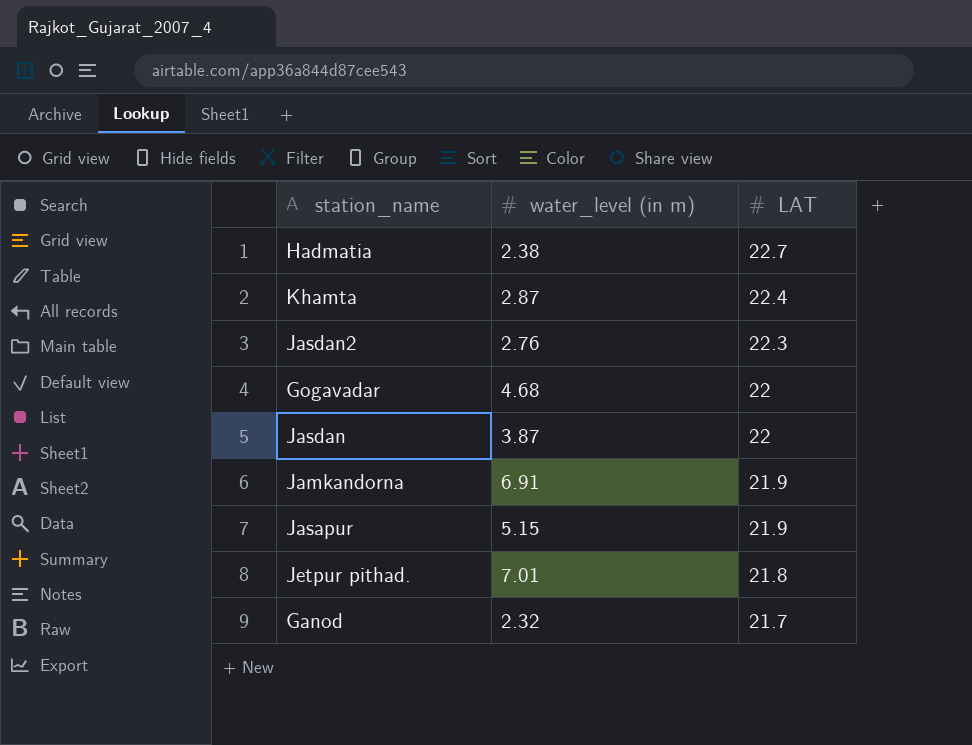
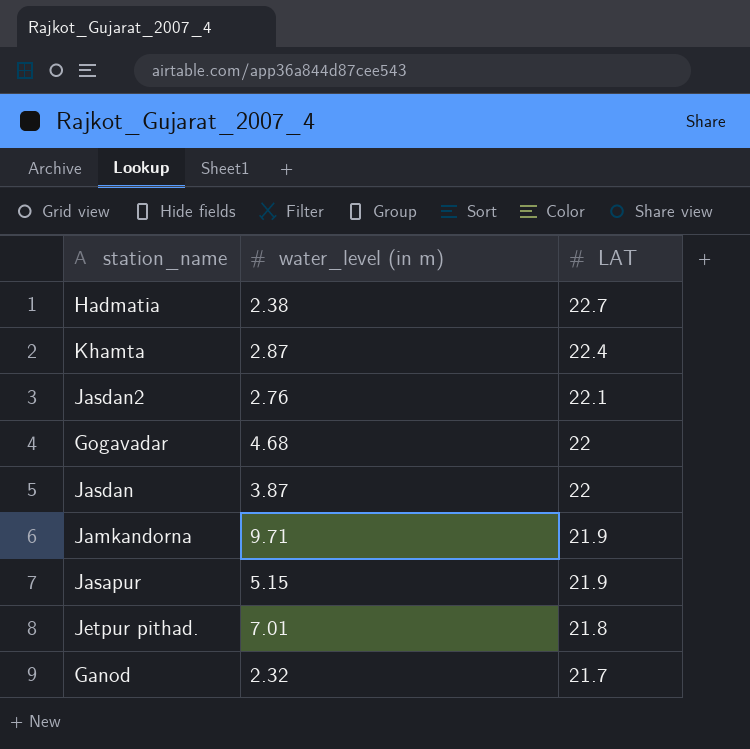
Jasdan2 | LAT: 22.3 -> 22.1
Jamkandorna | water_level (in m): 6.91 -> 9.71

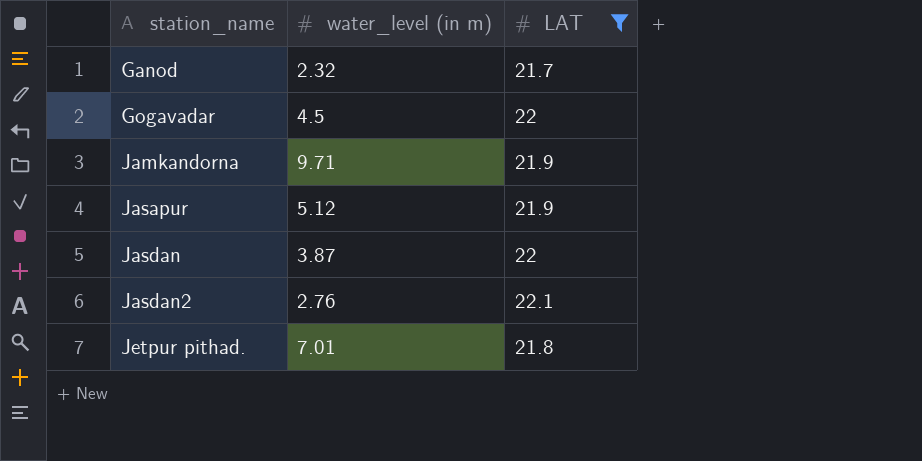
filter: none -> LAT <= 22.1
row order: LAT descending -> station_name ascending
Gogavadar | water_level (in m): 4.68 -> 4.5
Jasapur | water_level (in m): 5.15 -> 5.12

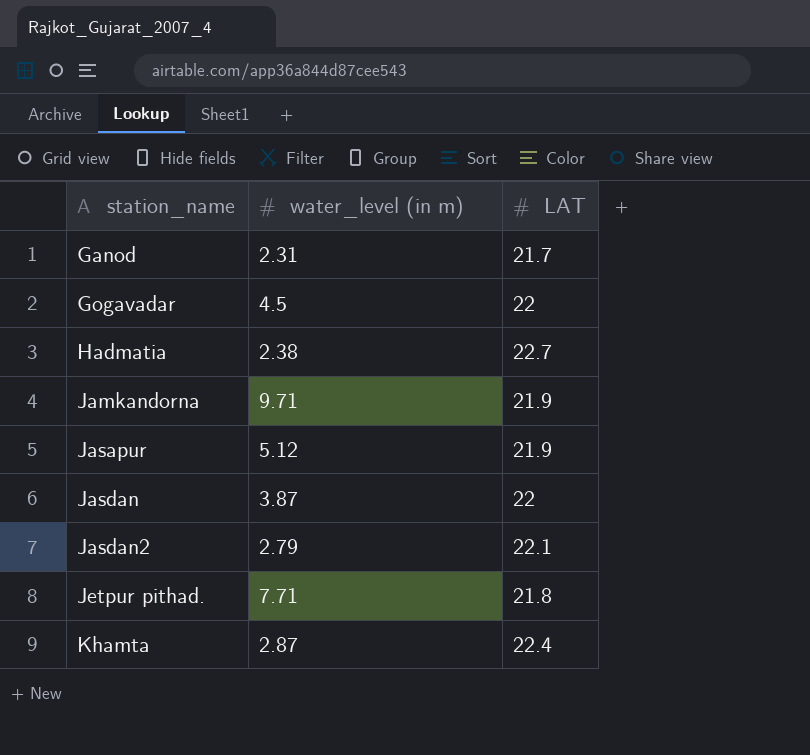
filter: LAT <= 22.1 -> none
Ganod | water_level (in m): 2.32 -> 2.31
Jasdan2 | water_level (in m): 2.76 -> 2.79
Jetpur pithad. | water_level (in m): 7.01 -> 7.71

